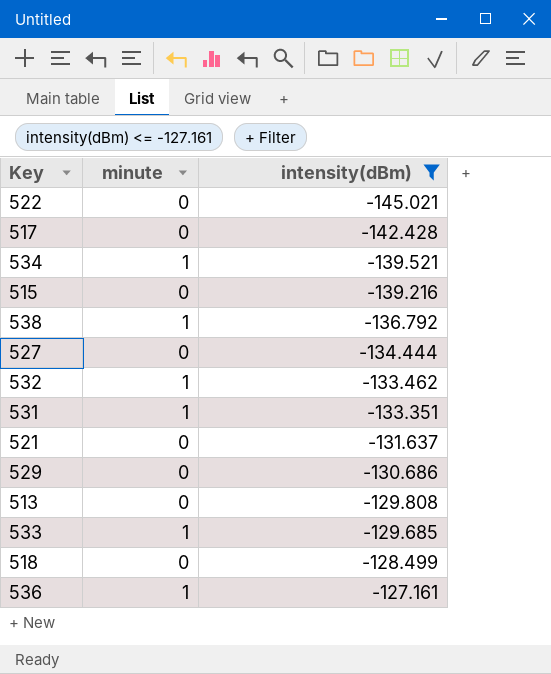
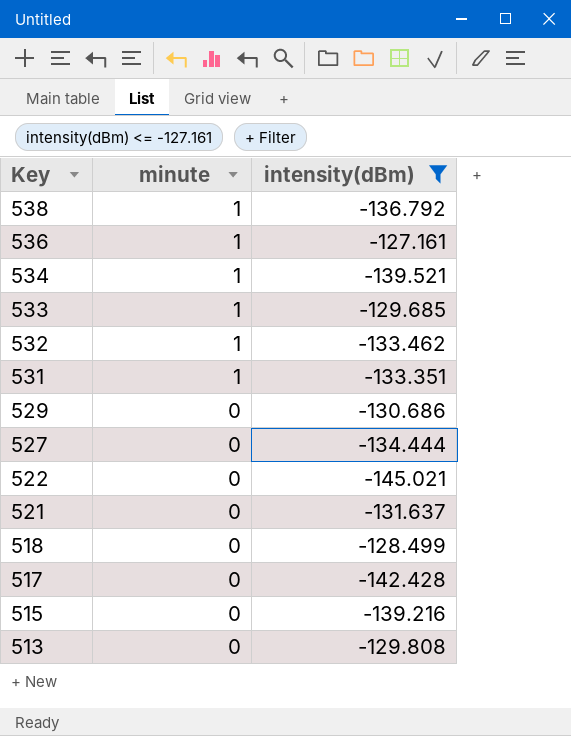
row order: intensity(dBm) ascending -> Key descending

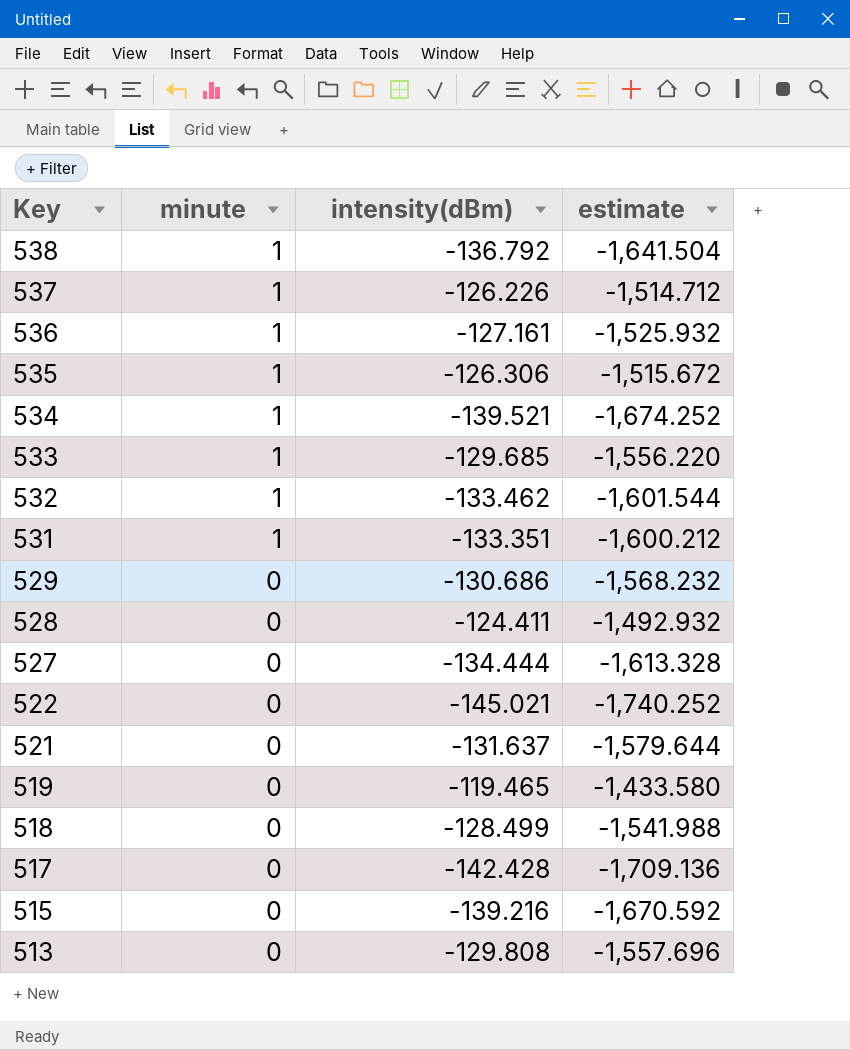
filter: intensity(dBm) <= -127.161 -> none
column estimate | formula: none -> [intensity(dBm)] * 12

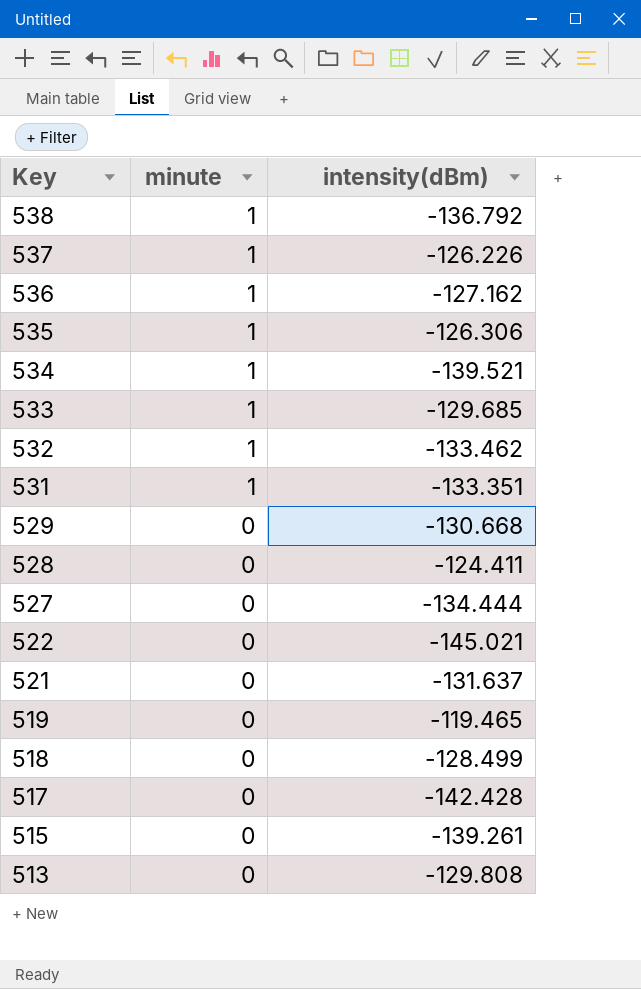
column estimate | formula: [intensity(dBm)] * 12 -> none
536 | intensity(dBm): -127.161 -> -127.162
529 | intensity(dBm): -130.686 -> -130.668
515 | intensity(dBm): -139.216 -> -139.261

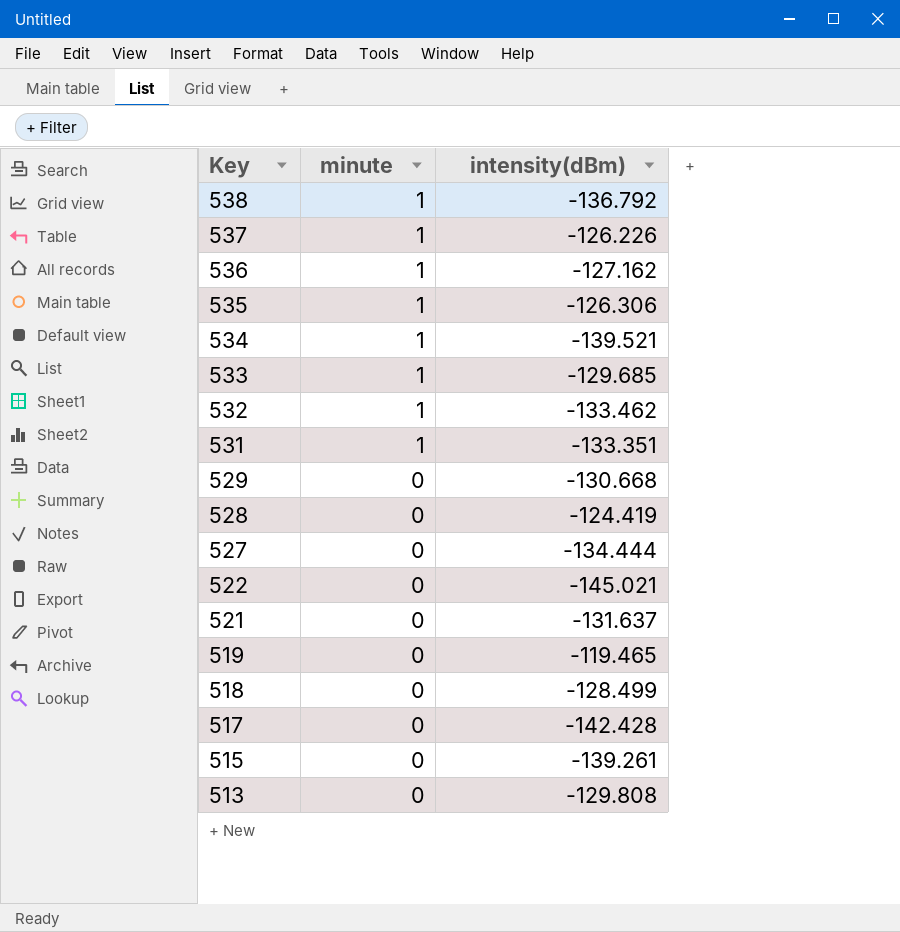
528 | intensity(dBm): -124.411 -> -124.419

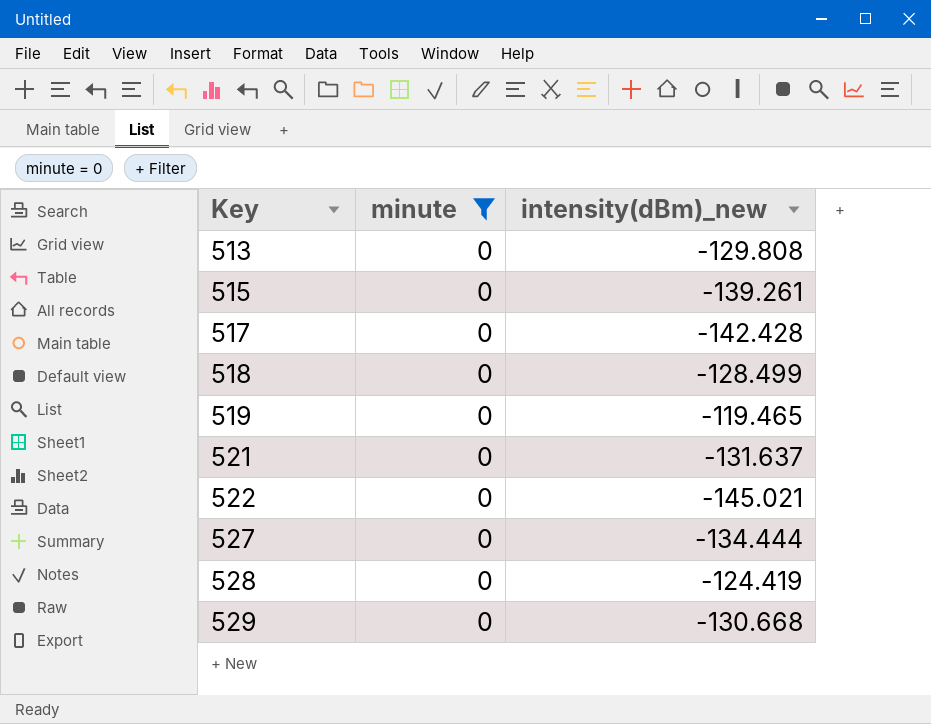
filter: none -> minute = 0
row order: Key descending -> Key ascending
column name: intensity(dBm) -> intensity(dBm)_new

